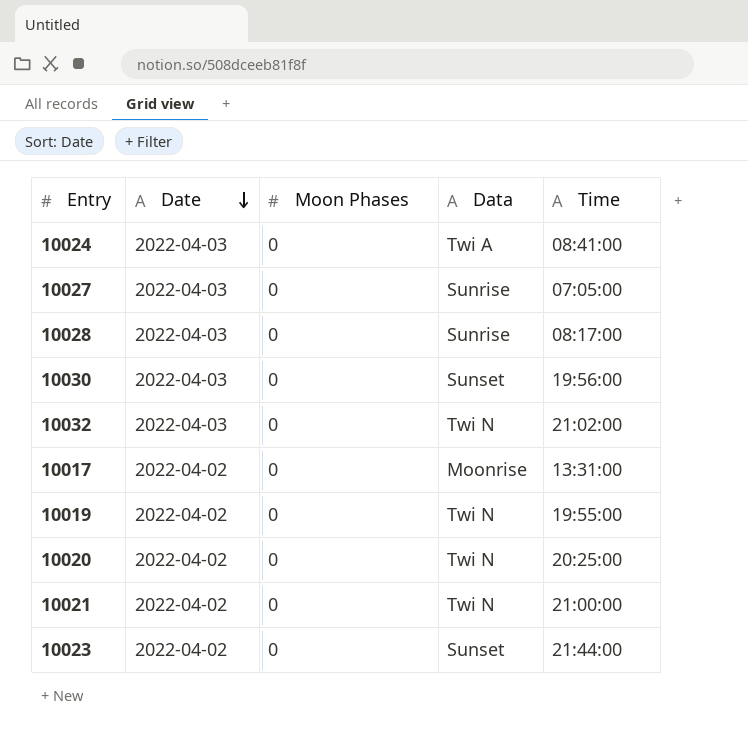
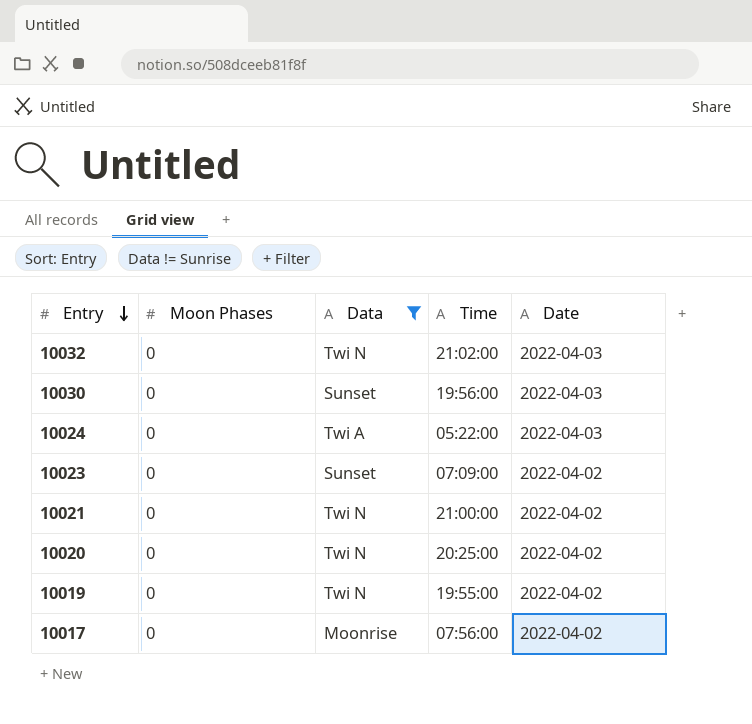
filter: none -> Data != Sunrise
row order: Date descending -> Entry descending
column Date | position: 2 -> 5
10024 | Time: 08:41:00 -> 05:22:00
10023 | Time: 21:44:00 -> 07:09:00
10017 | Time: 13:31:00 -> 07:56:00

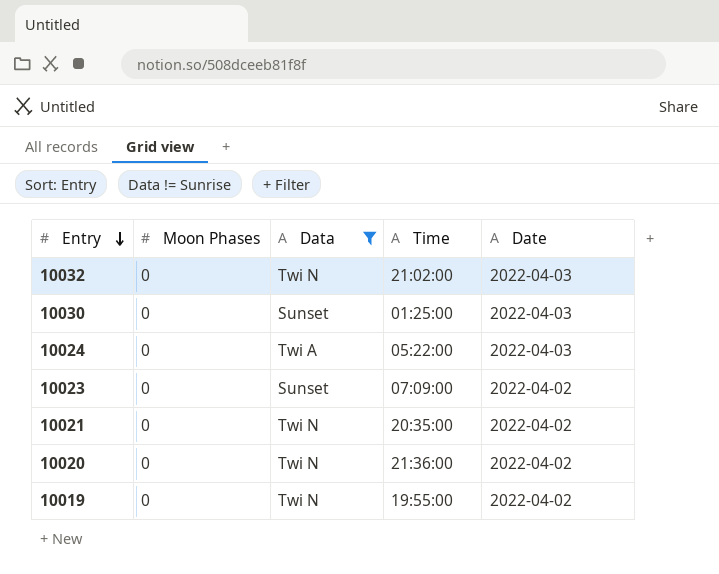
row 10017: 0 | Moonrise | 07:56:00 | 2022-04-02 -> none
10030 | Time: 19:56:00 -> 01:25:00
10021 | Time: 21:00:00 -> 20:35:00
10020 | Time: 20:25:00 -> 21:36:00

